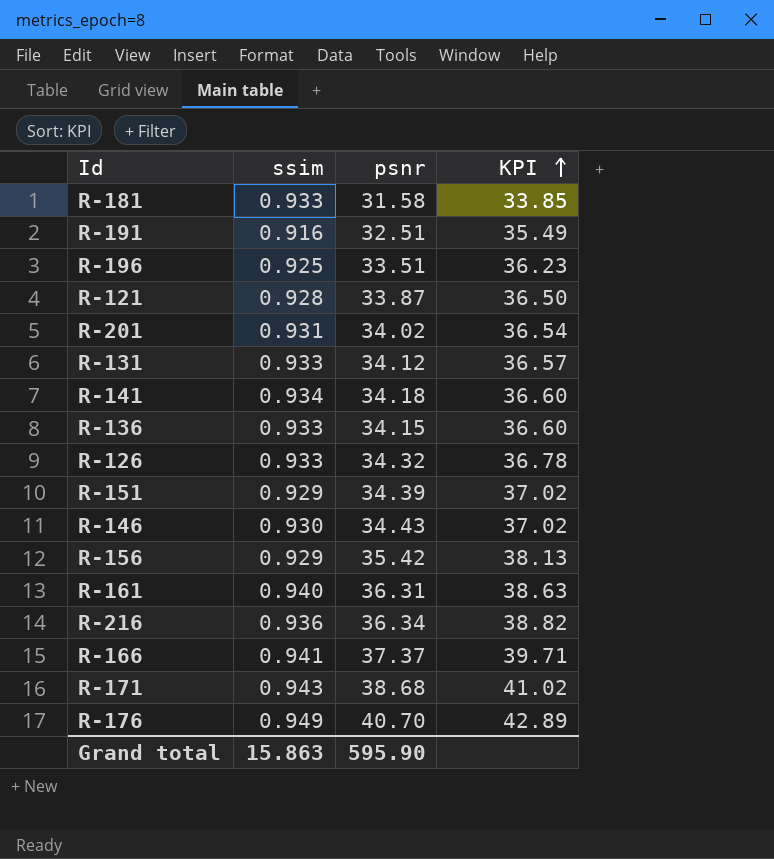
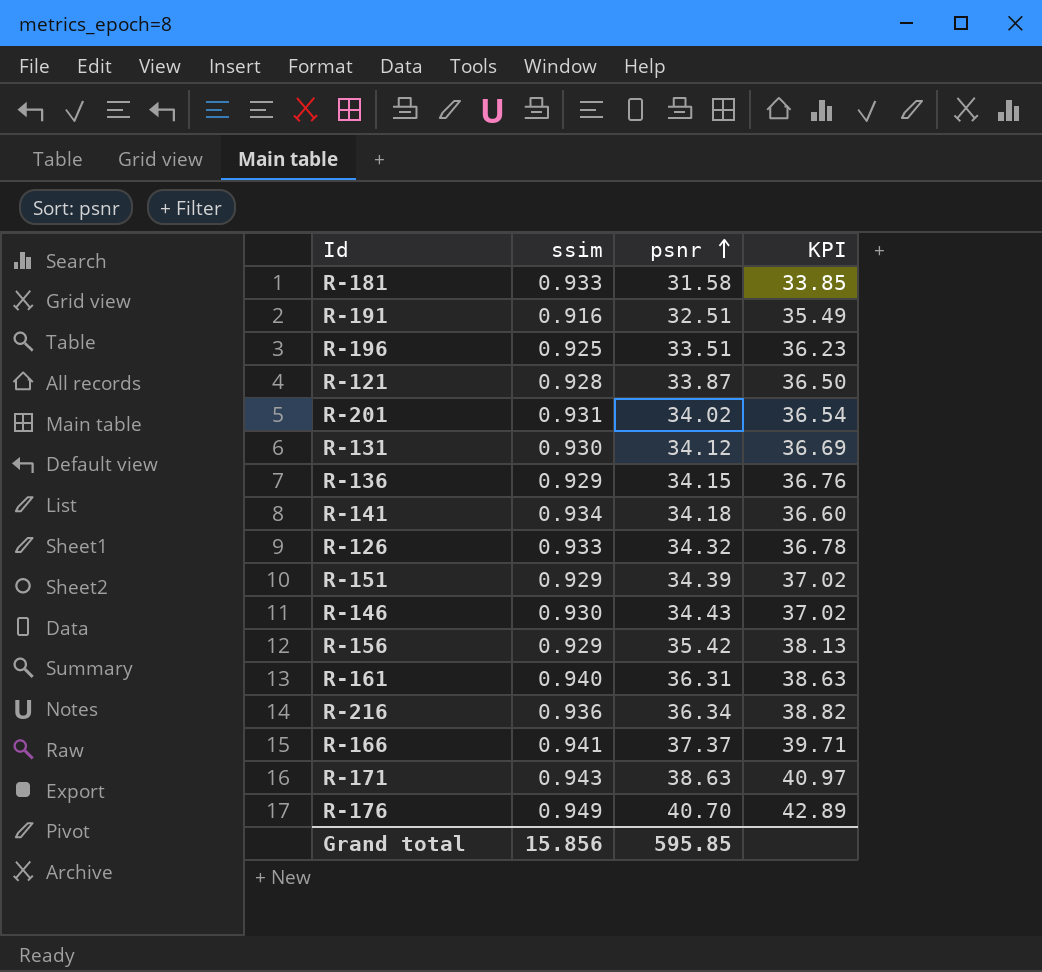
row order: KPI ascending -> psnr ascending
R-131 | ssim: 0.933 -> 0.930
R-131 | KPI: 36.57 -> 36.69
R-136 | ssim: 0.933 -> 0.929
R-136 | KPI: 36.60 -> 36.76
R-171 | psnr: 38.68 -> 38.63
R-171 | KPI: 41.02 -> 40.97
Grand total | ssim: 15.863 -> 15.856
Grand total | psnr: 595.90 -> 595.85

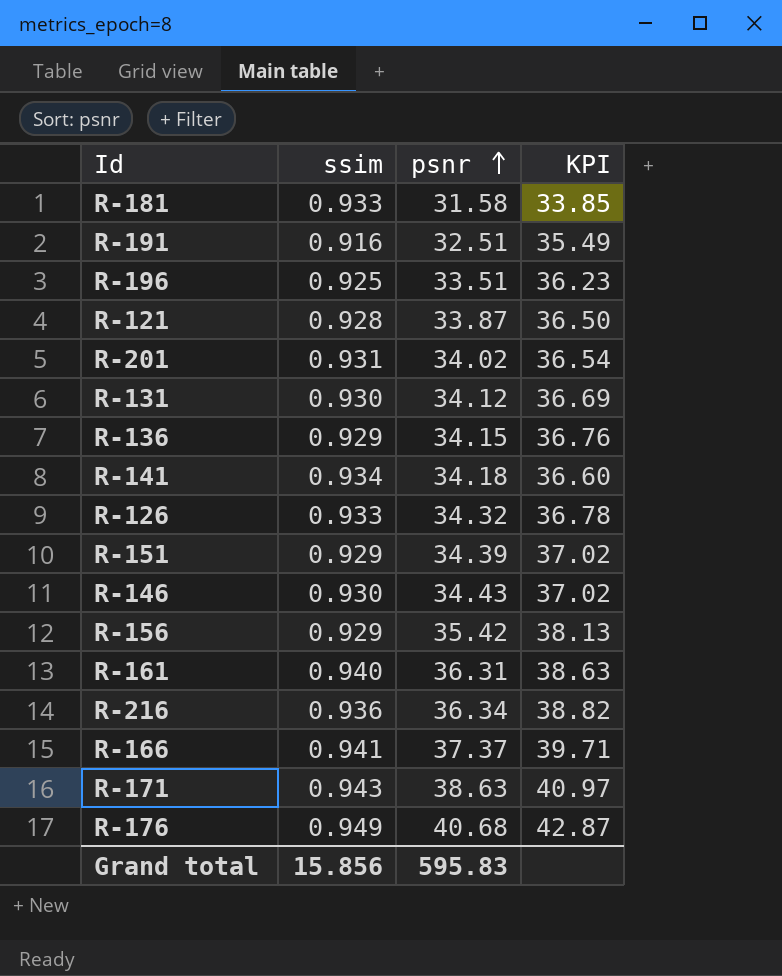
R-176 | psnr: 40.70 -> 40.68
R-176 | KPI: 42.89 -> 42.87
Grand total | psnr: 595.85 -> 595.83

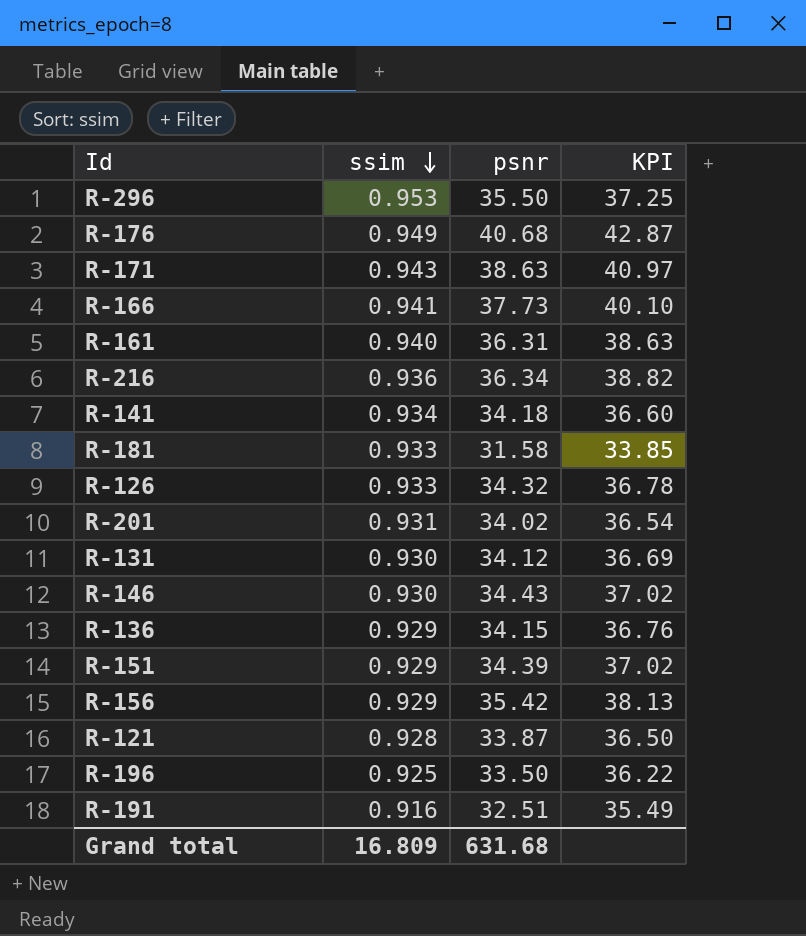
row order: psnr ascending -> ssim descending
row R-296: none -> 0.953 | 35.50 | 37.25
R-166 | psnr: 37.37 -> 37.73
R-166 | KPI: 39.71 -> 40.10
R-196 | psnr: 33.51 -> 33.50
R-196 | KPI: 36.23 -> 36.22
Grand total | ssim: 15.856 -> 16.809
Grand total | psnr: 595.83 -> 631.68

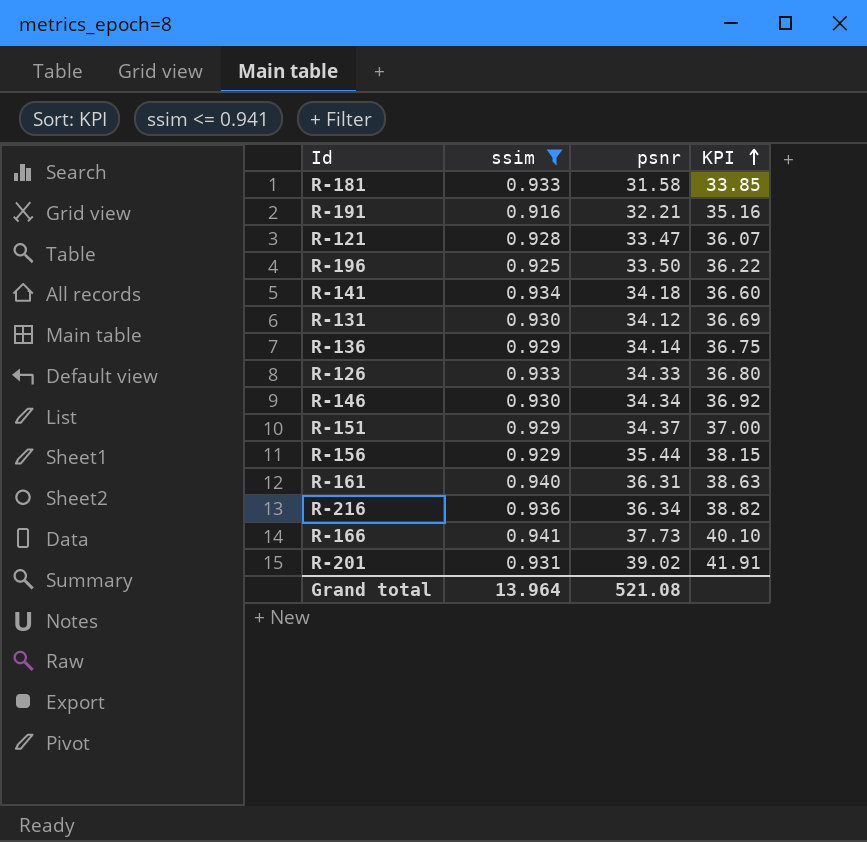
filter: none -> ssim <= 0.941
row order: ssim descending -> KPI ascending
R-191 | psnr: 32.51 -> 32.21
R-191 | KPI: 35.49 -> 35.16
R-121 | psnr: 33.87 -> 33.47
R-121 | KPI: 36.50 -> 36.07
R-136 | psnr: 34.15 -> 34.14
R-136 | KPI: 36.76 -> 36.75
R-126 | psnr: 34.32 -> 34.33
R-126 | KPI: 36.78 -> 36.80
R-146 | psnr: 34.43 -> 34.34
R-146 | KPI: 37.02 -> 36.92
R-151 | psnr: 34.39 -> 34.37
R-151 | KPI: 37.02 -> 37.00
R-156 | psnr: 35.42 -> 35.44
R-156 | KPI: 38.13 -> 38.15
R-201 | psnr: 34.02 -> 39.02
R-201 | KPI: 36.54 -> 41.91
Grand total | ssim: 16.809 -> 13.964
Grand total | psnr: 631.68 -> 521.08

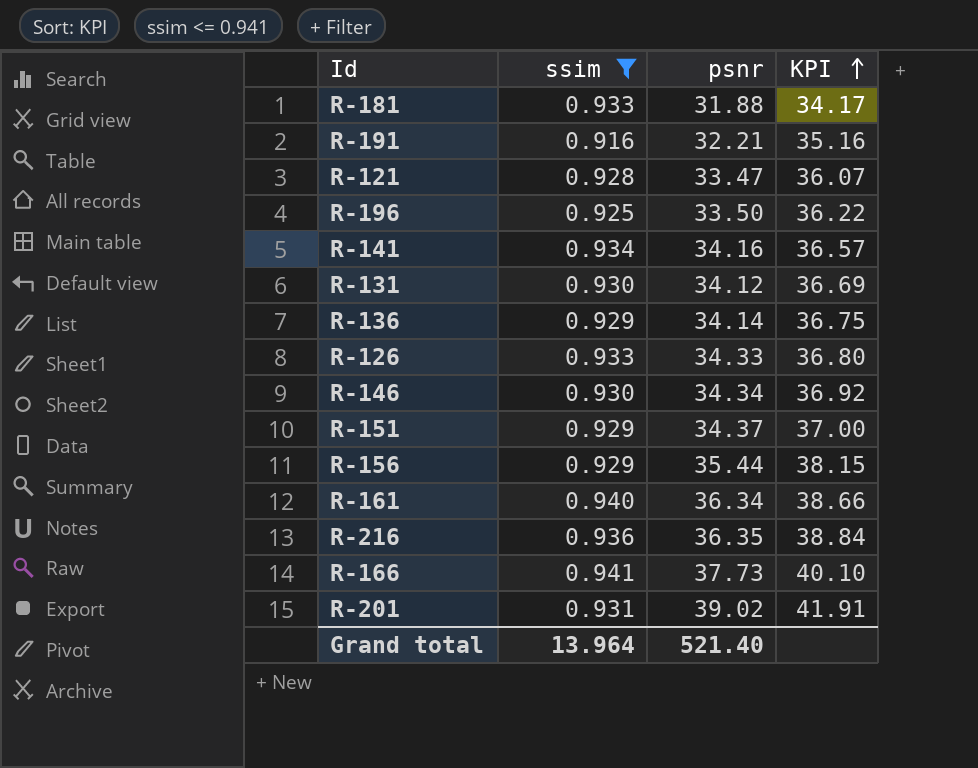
R-181 | psnr: 31.58 -> 31.88
R-181 | KPI: 33.85 -> 34.17
R-141 | psnr: 34.18 -> 34.16
R-141 | KPI: 36.60 -> 36.57
R-161 | psnr: 36.31 -> 36.34
R-161 | KPI: 38.63 -> 38.66
R-216 | psnr: 36.34 -> 36.35
R-216 | KPI: 38.82 -> 38.84
Grand total | psnr: 521.08 -> 521.40

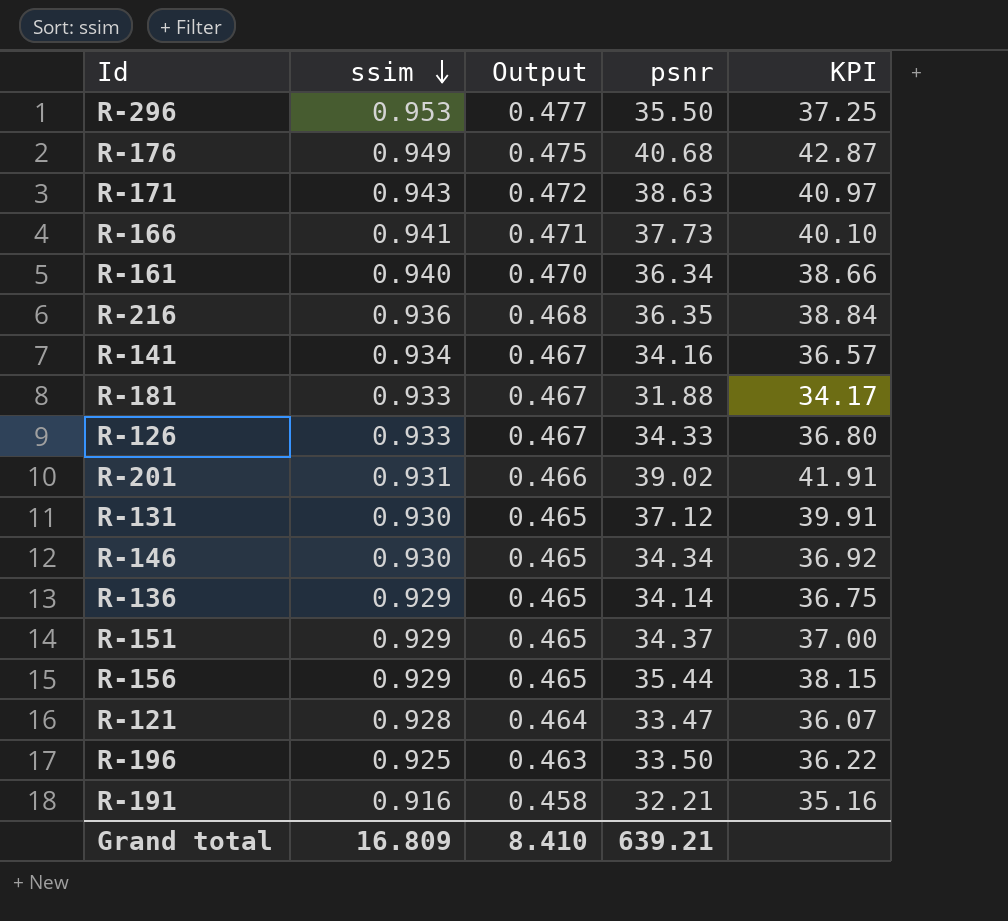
filter: ssim <= 0.941 -> none
row order: KPI ascending -> ssim descending
column Output | formula: none -> [ssim] * 0.5
R-131 | psnr: 34.12 -> 37.12
R-131 | KPI: 36.69 -> 39.91
Grand total | ssim: 13.964 -> 16.809
Grand total | psnr: 521.40 -> 639.21

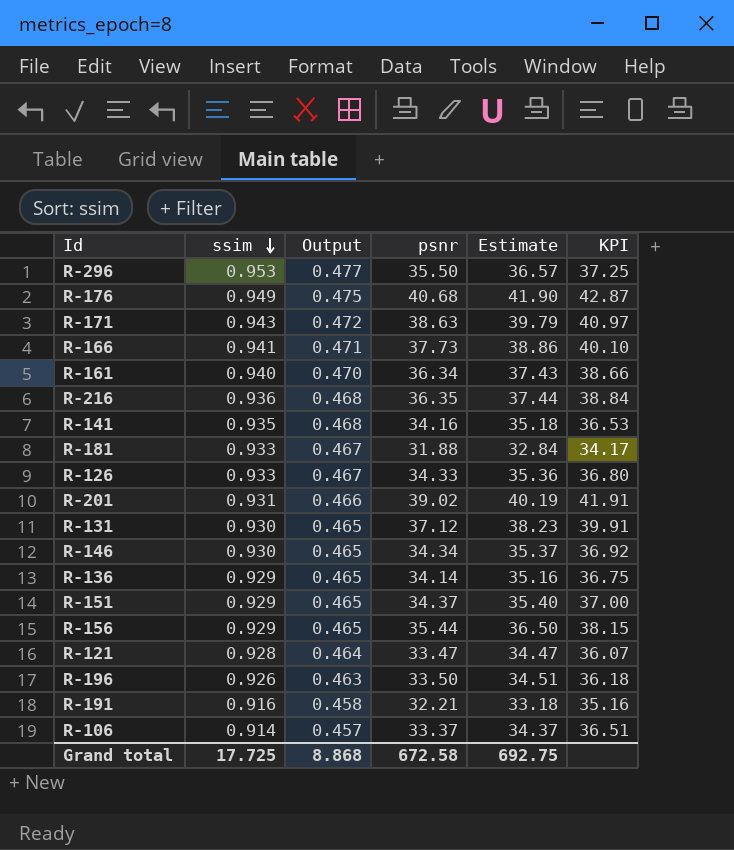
column Estimate | formula: none -> [psnr] * 1.03
R-141 | ssim: 0.934 -> 0.935
R-141 | Output: 0.467 -> 0.468
R-141 | KPI: 36.57 -> 36.53
R-196 | ssim: 0.925 -> 0.926
R-196 | KPI: 36.22 -> 36.18
row R-106: none -> 0.914 | 0.457 | 33.37 | 34.37 | 36.51
Grand total | ssim: 16.809 -> 17.725
Grand total | Output: 8.410 -> 8.868
Grand total | psnr: 639.21 -> 672.58

